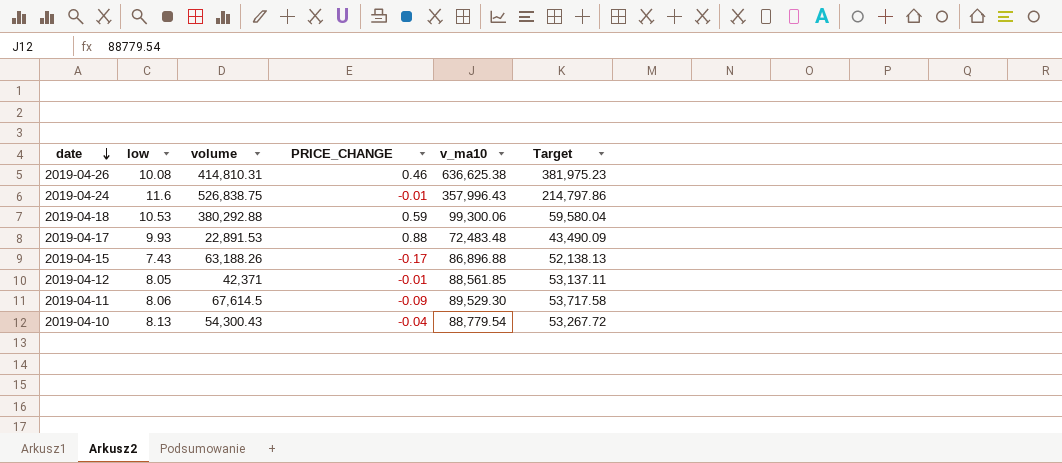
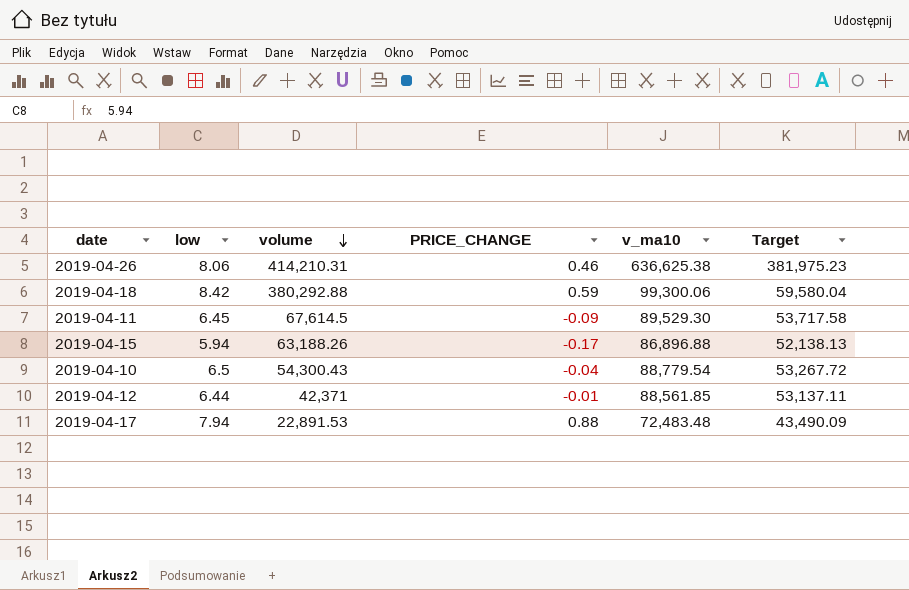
row order: date descending -> volume descending
row 2019-04-24: 11.6 | 526,838.75 | -0.01 | 357,996.43 | 214,797.86 -> none
2019-04-26 | low: 10.08 -> 8.06
2019-04-26 | volume: 414,810.31 -> 414,210.31
2019-04-18 | low: 10.53 -> 8.42
2019-04-11 | low: 8.06 -> 6.45
2019-04-15 | low: 7.43 -> 5.94
2019-04-10 | low: 8.13 -> 6.5
2019-04-12 | low: 8.05 -> 6.44
2019-04-17 | low: 9.93 -> 7.94

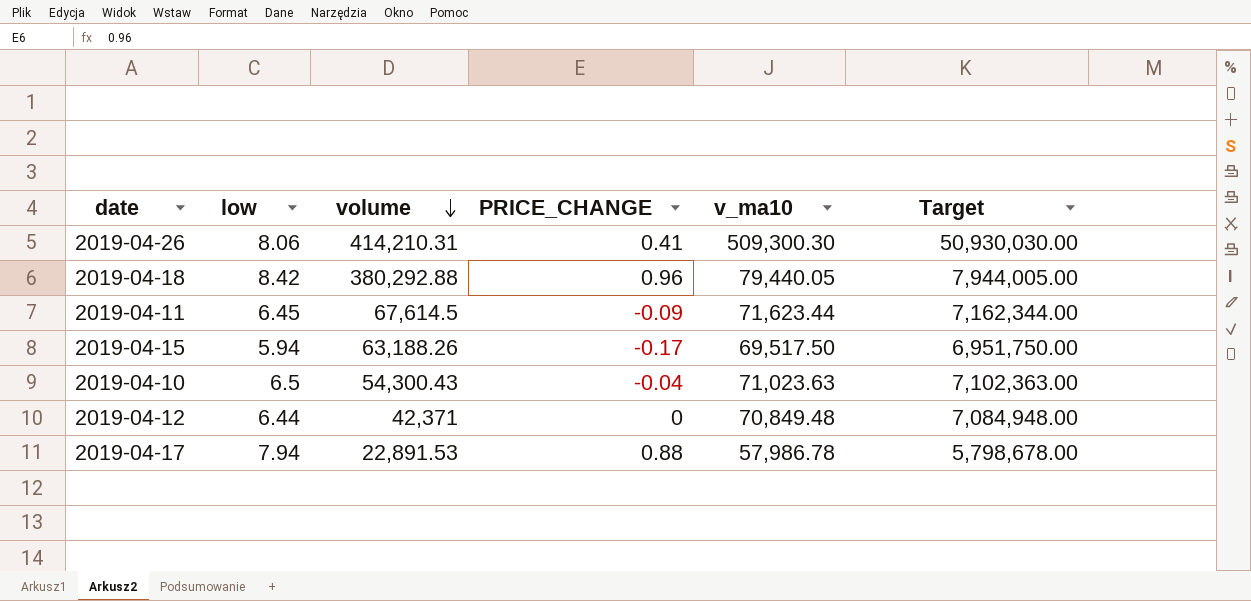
column Target | formula: [v_ma10] * 0.6 -> [v_ma10] * 100
2019-04-26 | PRICE_CHANGE: 0.46 -> 0.41
2019-04-26 | v_ma10: 636,625.38 -> 509,300.30
2019-04-18 | PRICE_CHANGE: 0.59 -> 0.96
2019-04-18 | v_ma10: 99,300.06 -> 79,440.05
2019-04-11 | v_ma10: 89,529.30 -> 71,623.44
2019-04-15 | v_ma10: 86,896.88 -> 69,517.50
2019-04-10 | v_ma10: 88,779.54 -> 71,023.63
2019-04-12 | PRICE_CHANGE: -0.01 -> 0
2019-04-12 | v_ma10: 88,561.85 -> 70,849.48
2019-04-17 | v_ma10: 72,483.48 -> 57,986.78

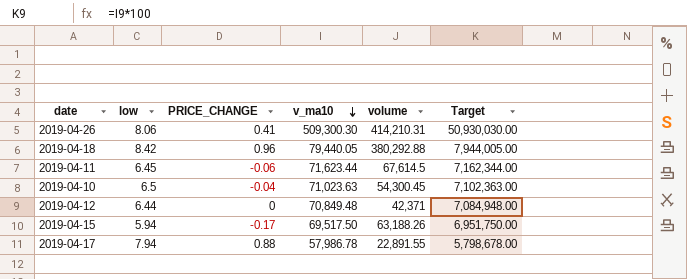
row order: volume descending -> v_ma10 descending
column volume | position: 3 -> 5
2019-04-11 | PRICE_CHANGE: -0.09 -> -0.06
2019-04-10 | volume: 54,300.43 -> 54,300.45
2019-04-17 | volume: 22,891.53 -> 22,891.55

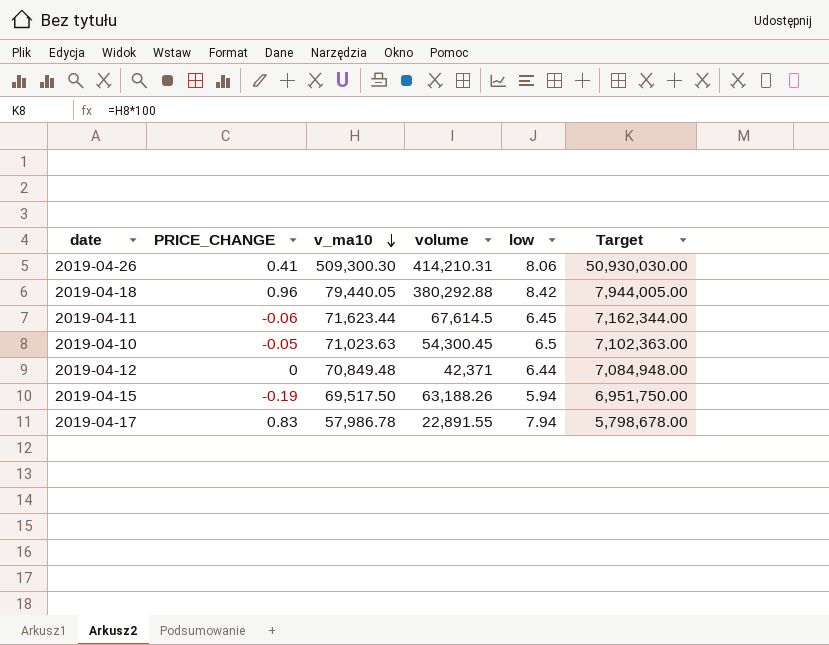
column low | position: 2 -> 5
2019-04-10 | PRICE_CHANGE: -0.04 -> -0.05
2019-04-15 | PRICE_CHANGE: -0.17 -> -0.19
2019-04-17 | PRICE_CHANGE: 0.88 -> 0.83

